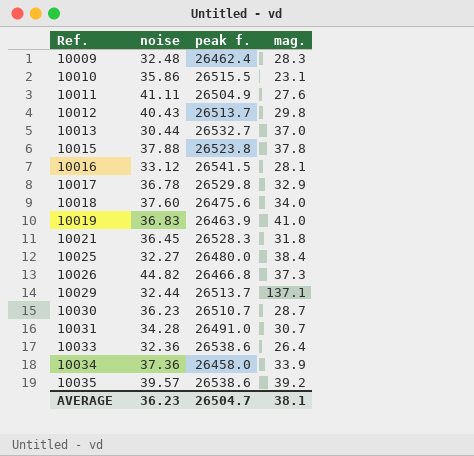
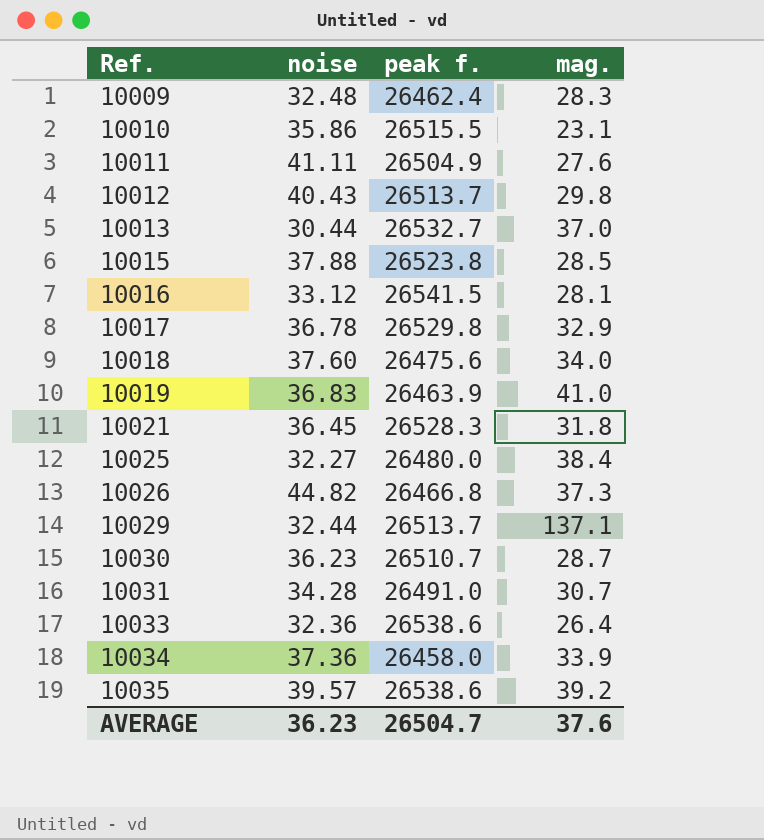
10015 | mag.: 37.8 -> 28.5
AVERAGE | mag.: 38.1 -> 37.6

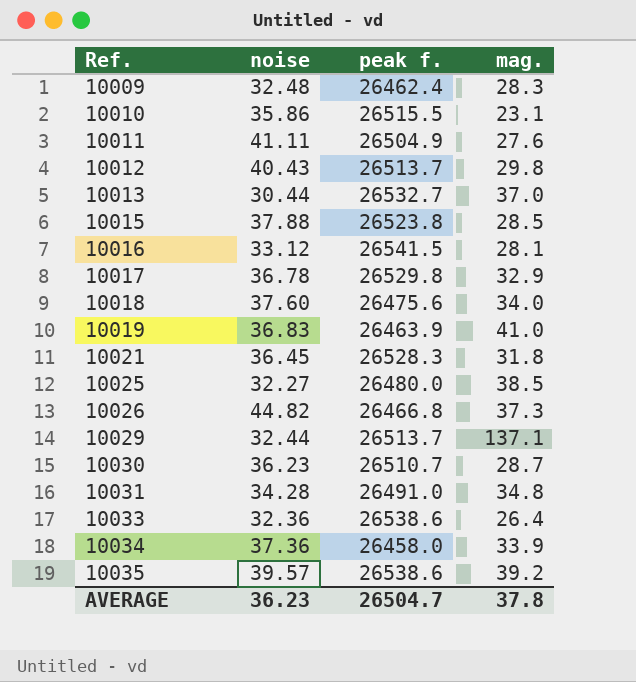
10025 | mag.: 38.4 -> 38.5
10031 | mag.: 30.7 -> 34.8
AVERAGE | mag.: 37.6 -> 37.8

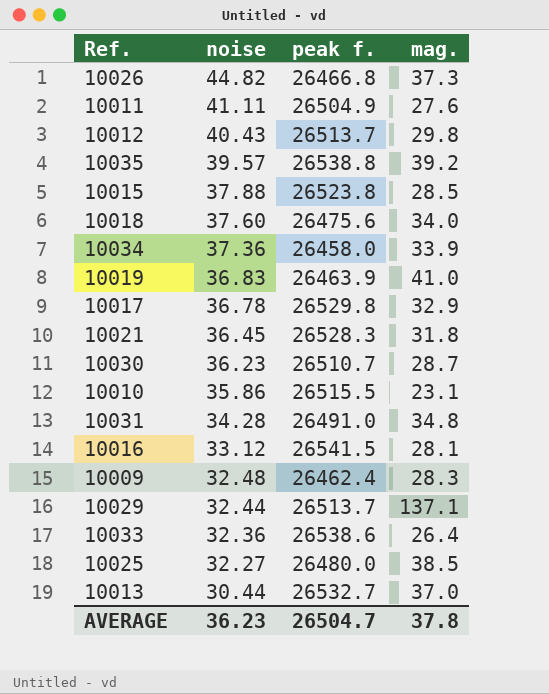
row order: Ref. ascending -> noise descending
10035 | peak f.: 26538.6 -> 26538.8

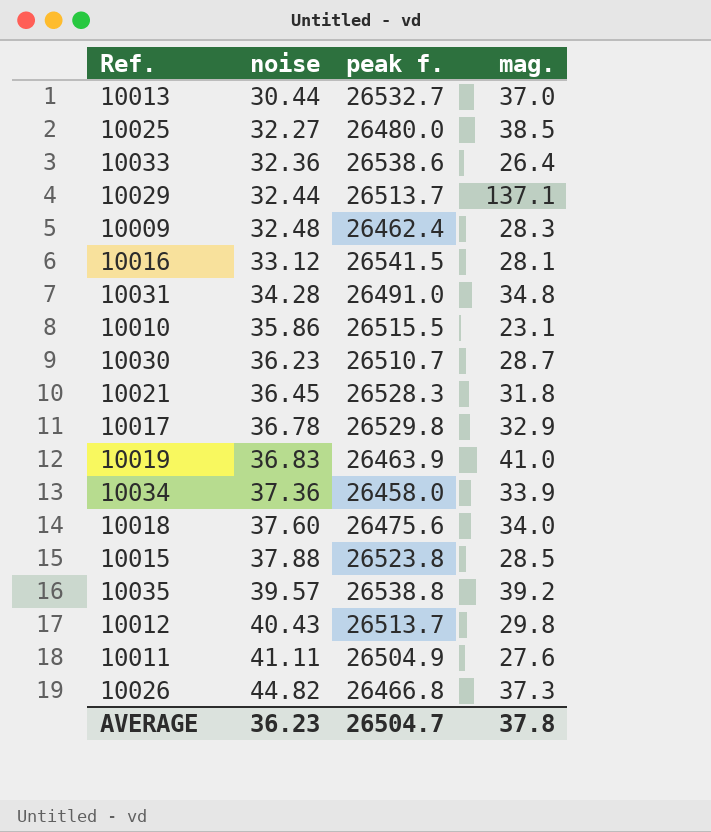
row order: noise descending -> noise ascending

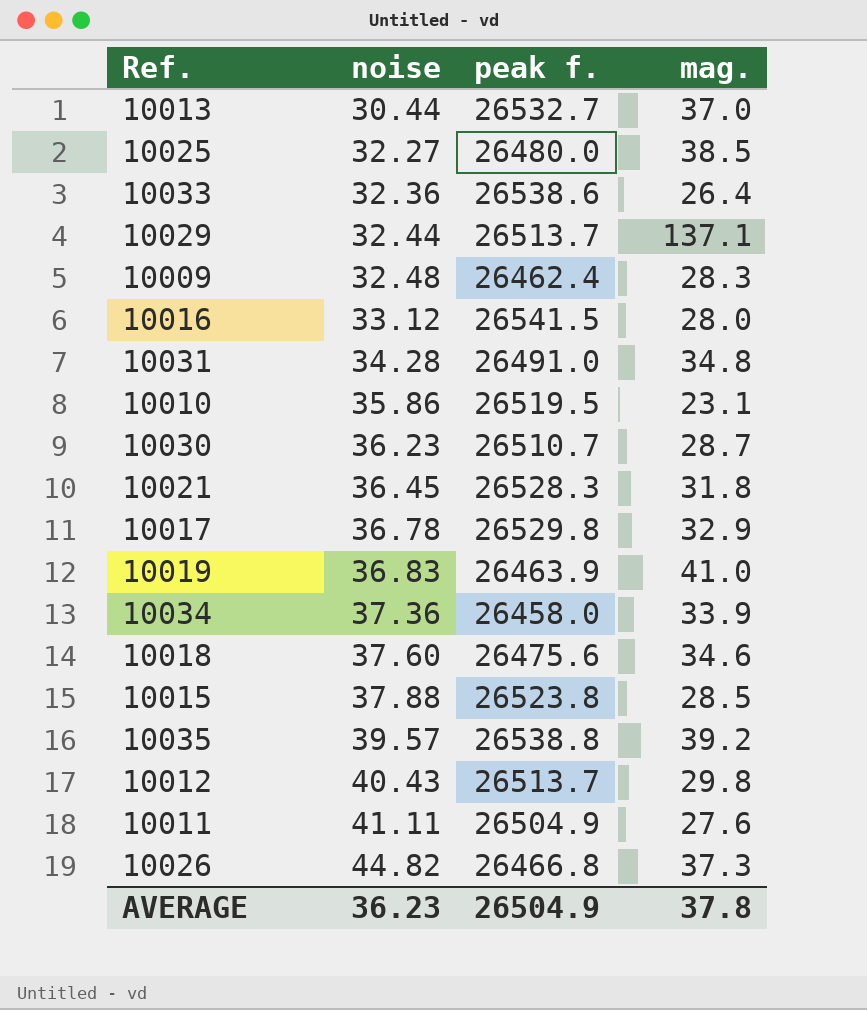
10016 | mag.: 28.1 -> 28.0
10010 | peak f.: 26515.5 -> 26519.5
10018 | mag.: 34.0 -> 34.6
AVERAGE | peak f.: 26504.7 -> 26504.9

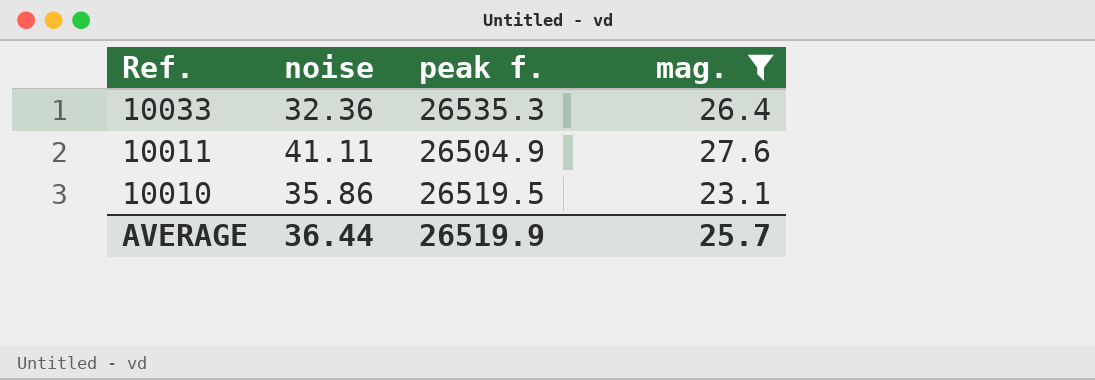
filter: none -> mag. <= 27.6
row order: noise ascending -> Ref. descending
10033 | peak f.: 26538.6 -> 26535.3
AVERAGE | noise: 36.23 -> 36.44
AVERAGE | peak f.: 26504.9 -> 26519.9
AVERAGE | mag.: 37.8 -> 25.7

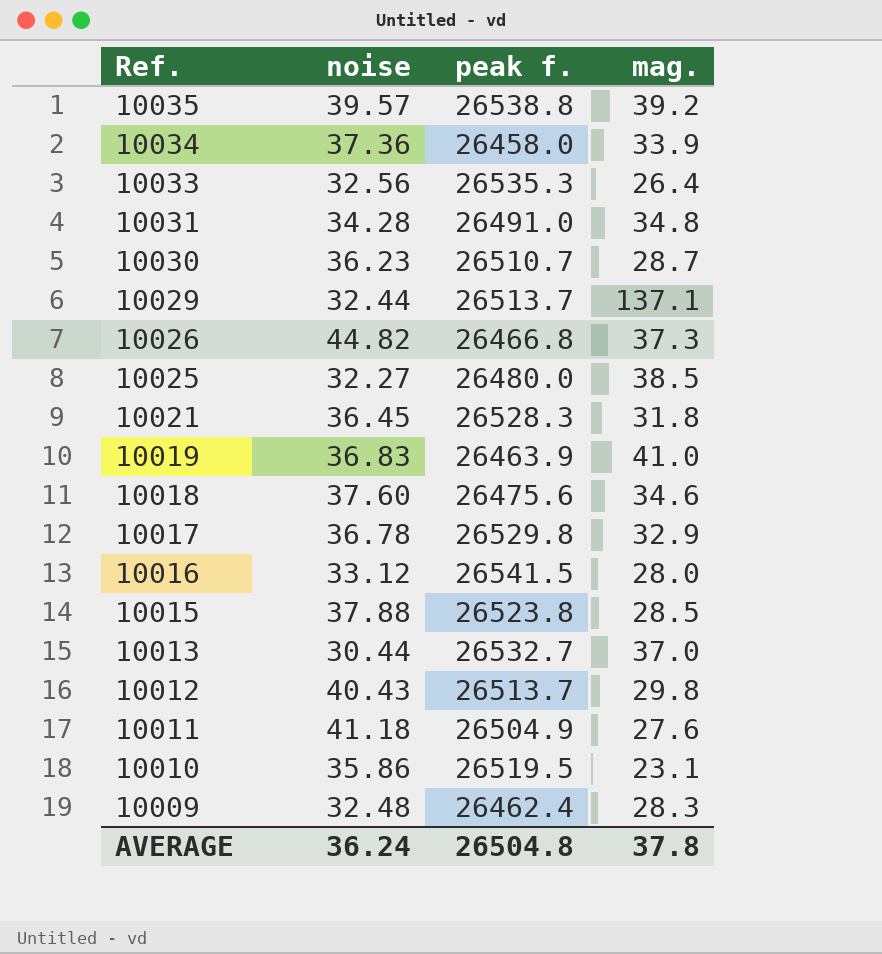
filter: mag. <= 27.6 -> none
10033 | noise: 32.36 -> 32.56
10011 | noise: 41.11 -> 41.18
AVERAGE | noise: 36.44 -> 36.24
AVERAGE | peak f.: 26519.9 -> 26504.8
AVERAGE | mag.: 25.7 -> 37.8

